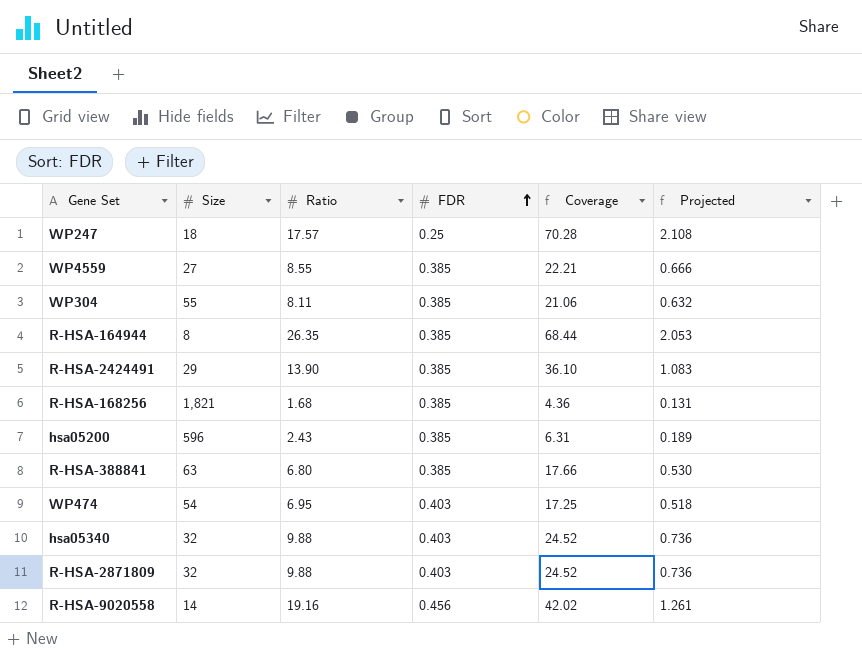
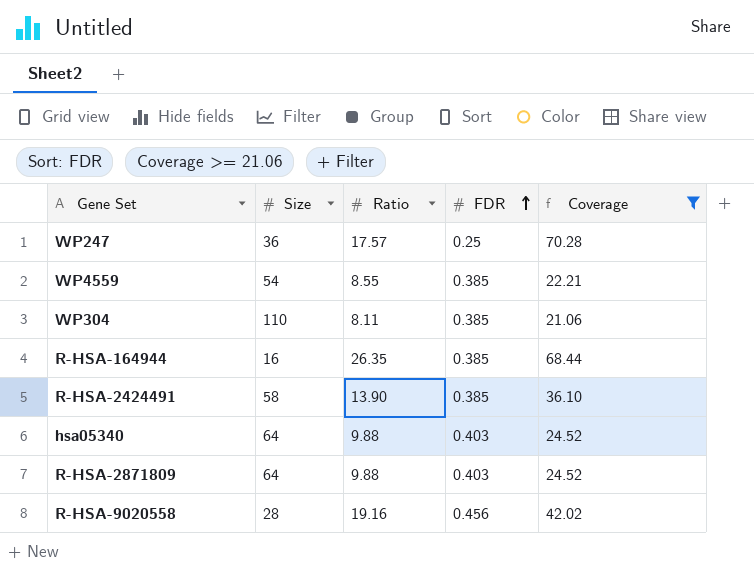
filter: none -> Coverage >= 21.06
column Projected | formula: [Coverage] * 0.03 -> none
WP247 | Size: 18 -> 36
WP4559 | Size: 27 -> 54
WP304 | Size: 55 -> 110
R-HSA-164944 | Size: 8 -> 16
R-HSA-2424491 | Size: 29 -> 58
hsa05340 | Size: 32 -> 64
R-HSA-2871809 | Size: 32 -> 64
R-HSA-9020558 | Size: 14 -> 28

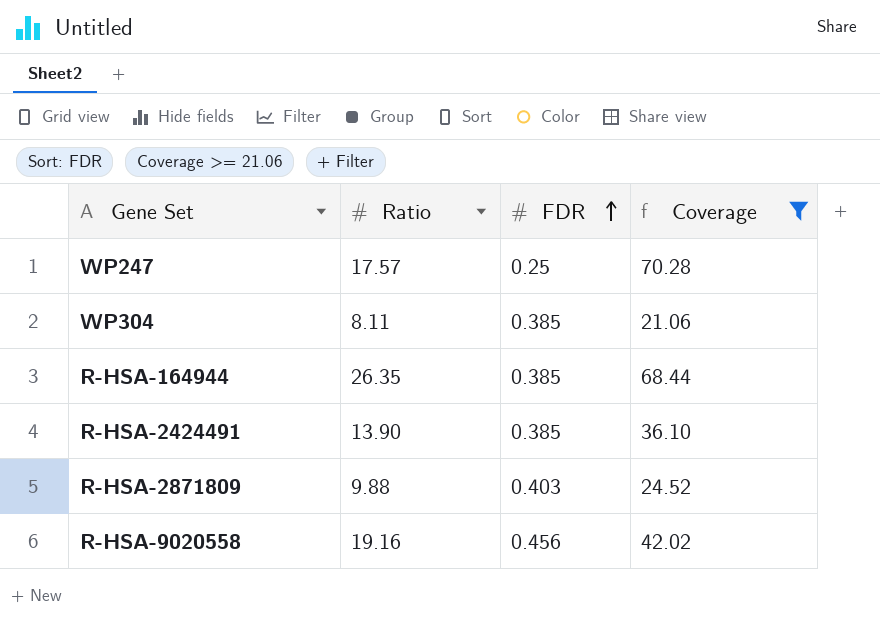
column Size | position: 2 -> none
row WP4559: 54 | 8.55 | 0.385 | 22.21 -> none
row hsa05340: 64 | 9.88 | 0.403 | 24.52 -> none

